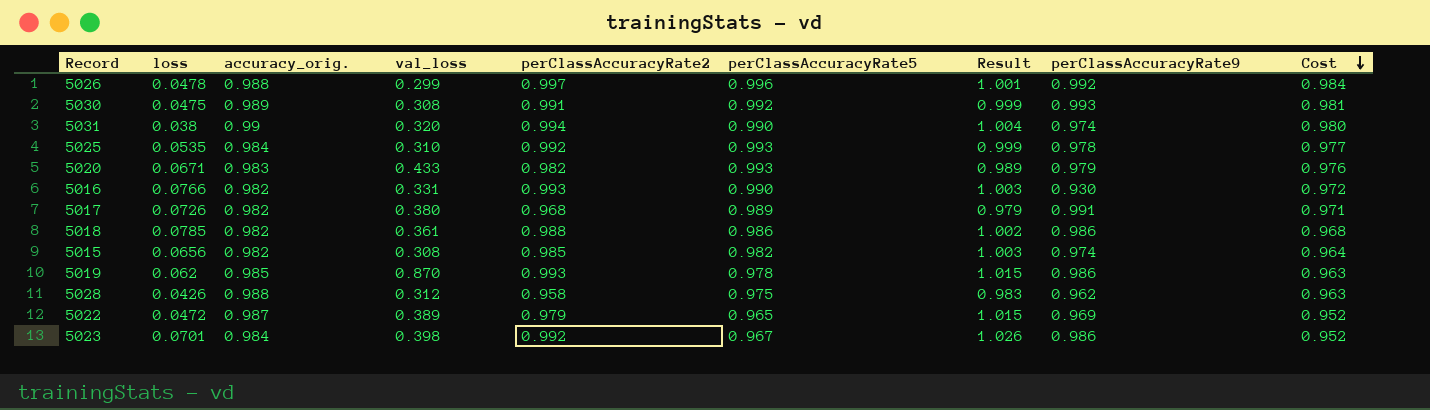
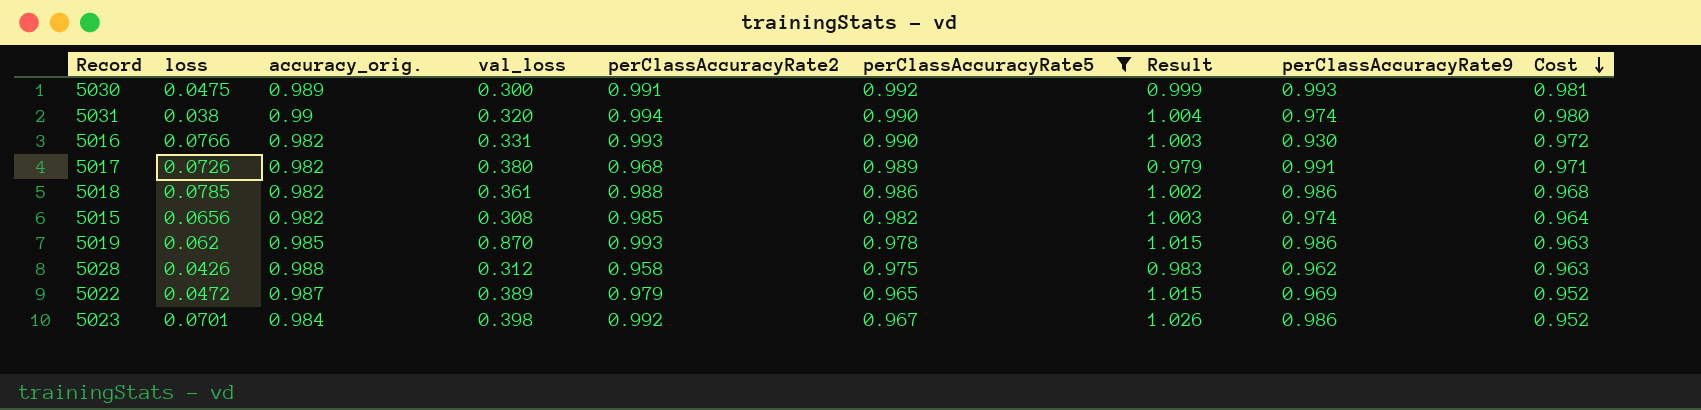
filter: none -> perClassAccuracyRate5 <= 0.992
5030 | val_loss: 0.308 -> 0.300

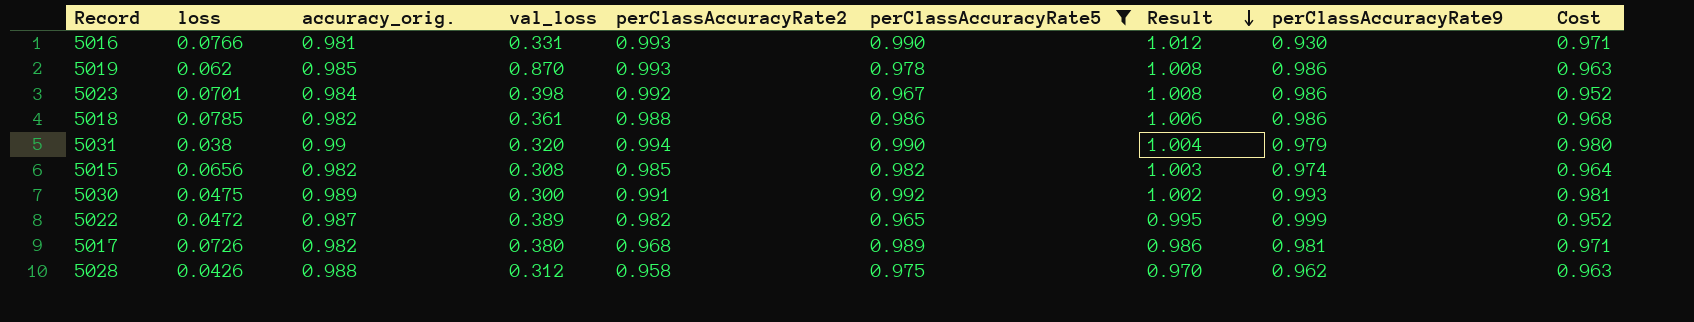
row order: Cost descending -> Result descending
column Result | formula: [perClassAccuracyRate2] / [perClassAccuracyRate5] -> [perClassAccuracyRate2] / [accuracy_orig.]
5016 | accuracy_orig.: 0.982 -> 0.981
5016 | Cost: 0.972 -> 0.971
5031 | perClassAccuracyRate9: 0.974 -> 0.979
5022 | perClassAccuracyRate2: 0.979 -> 0.982
5022 | perClassAccuracyRate9: 0.969 -> 0.999
5017 | perClassAccuracyRate9: 0.991 -> 0.981

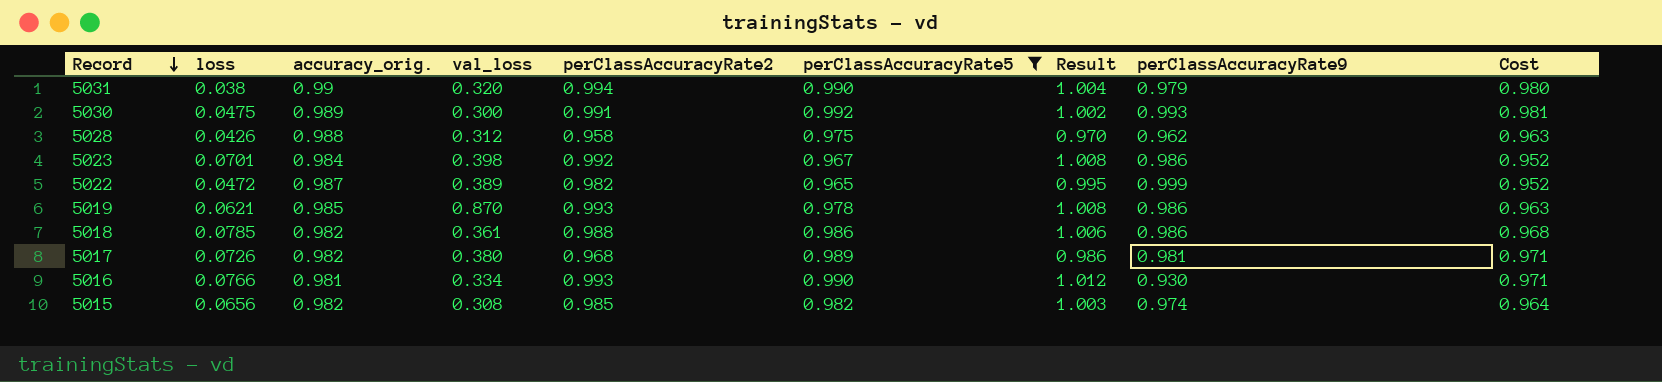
row order: Result descending -> Record descending
5019 | loss: 0.062 -> 0.0621
5016 | val_loss: 0.331 -> 0.334

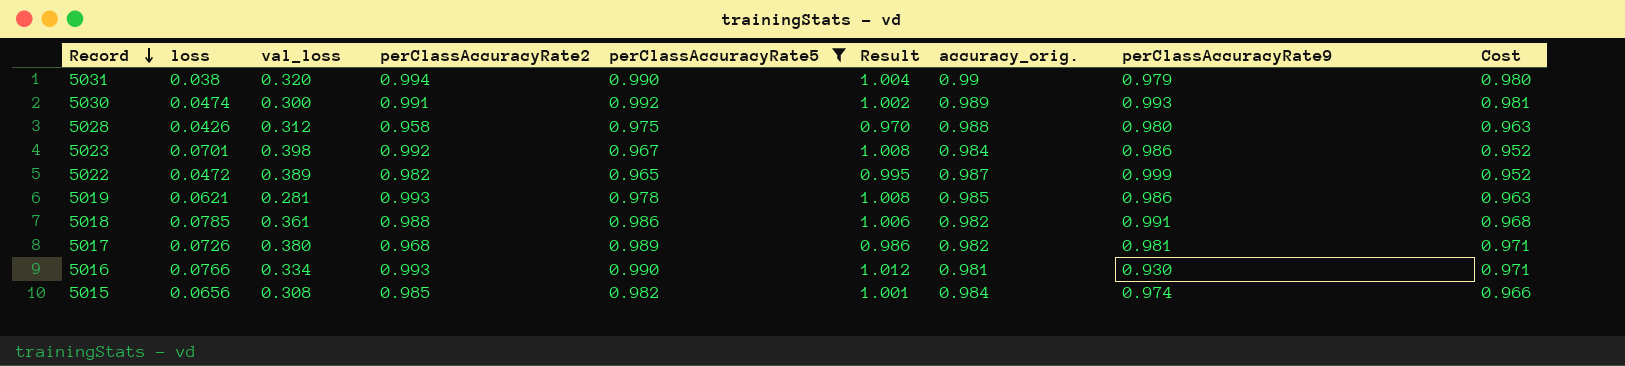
column accuracy_orig. | position: 3 -> 7
5030 | loss: 0.0475 -> 0.0474
5028 | perClassAccuracyRate9: 0.962 -> 0.980
5019 | val_loss: 0.870 -> 0.281
5018 | perClassAccuracyRate9: 0.986 -> 0.991
5015 | Result: 1.003 -> 1.001
5015 | accuracy_orig.: 0.982 -> 0.984
5015 | Cost: 0.964 -> 0.966

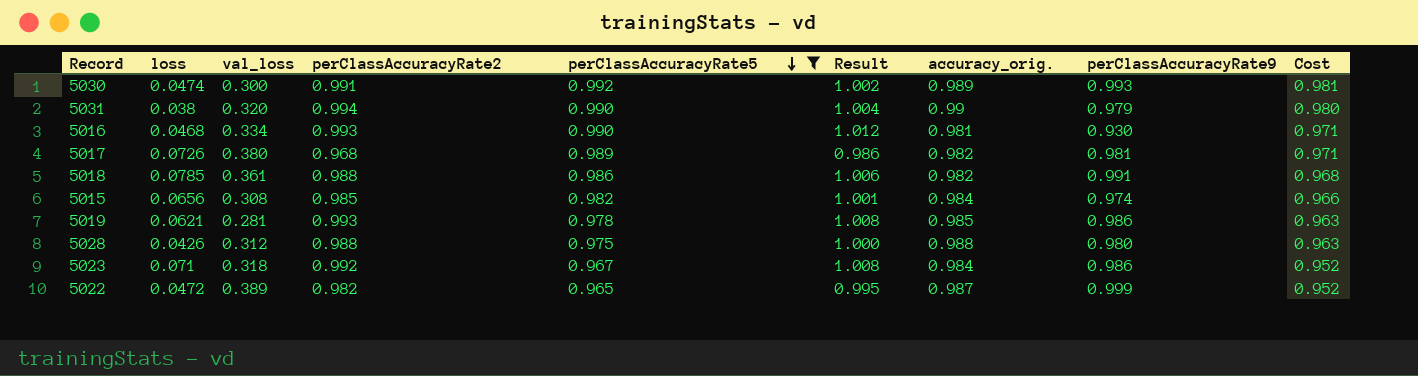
row order: Record descending -> perClassAccuracyRate5 descending
5016 | loss: 0.0766 -> 0.0468
5028 | perClassAccuracyRate2: 0.958 -> 0.988
5028 | Result: 0.970 -> 1.000
5023 | loss: 0.0701 -> 0.071
5023 | val_loss: 0.398 -> 0.318

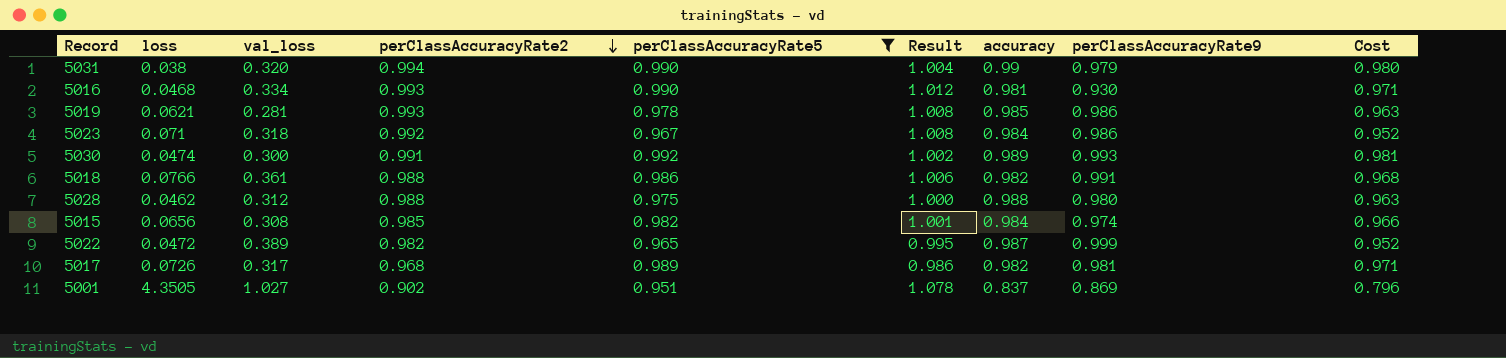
row order: perClassAccuracyRate5 descending -> perClassAccuracyRate2 descending
column name: accuracy_orig. -> accuracy
5018 | loss: 0.0785 -> 0.0766
5028 | loss: 0.0426 -> 0.0462
5017 | val_loss: 0.380 -> 0.317
row 5001: none -> 4.3505 | 1.027 | 0.902 | 0.951 | 1.078 | 0.837 | 0.869 | 0.796

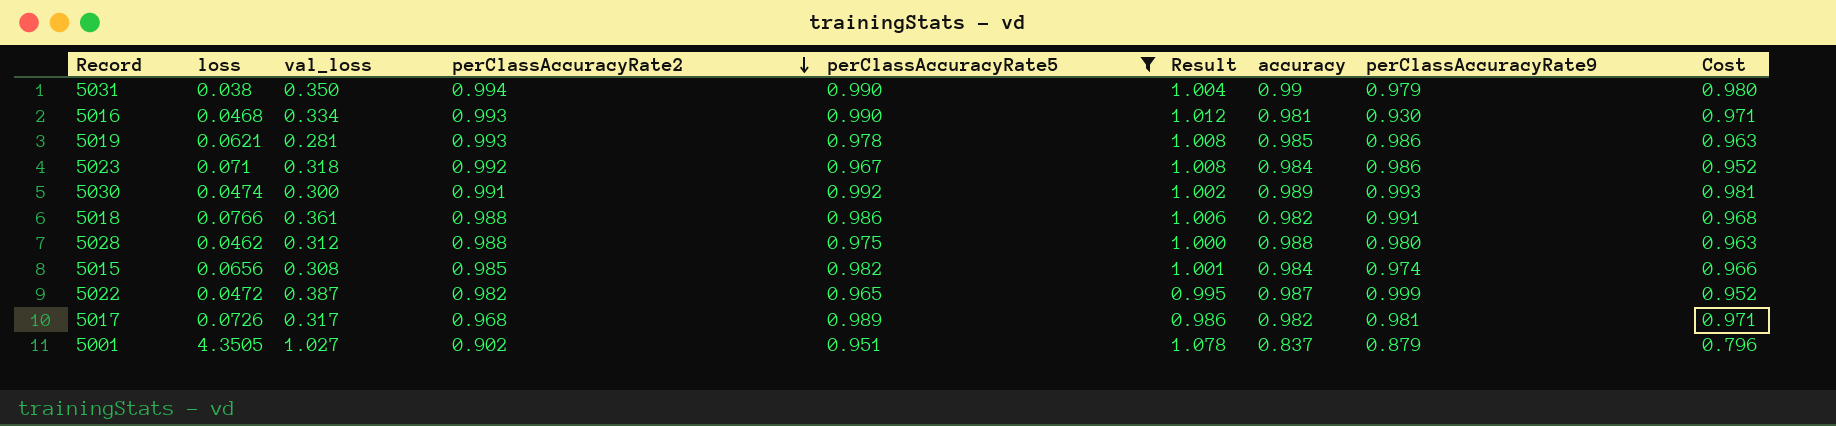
5031 | val_loss: 0.320 -> 0.350
5022 | val_loss: 0.389 -> 0.387
5001 | perClassAccuracyRate9: 0.869 -> 0.879

